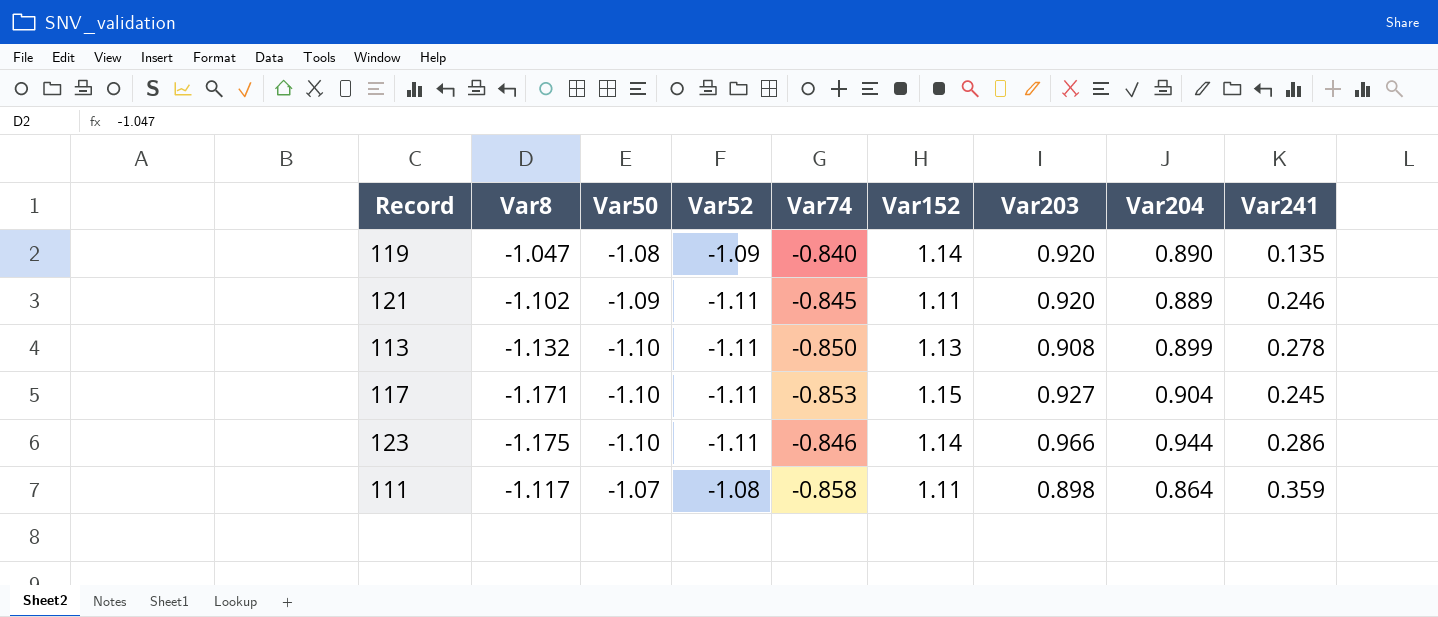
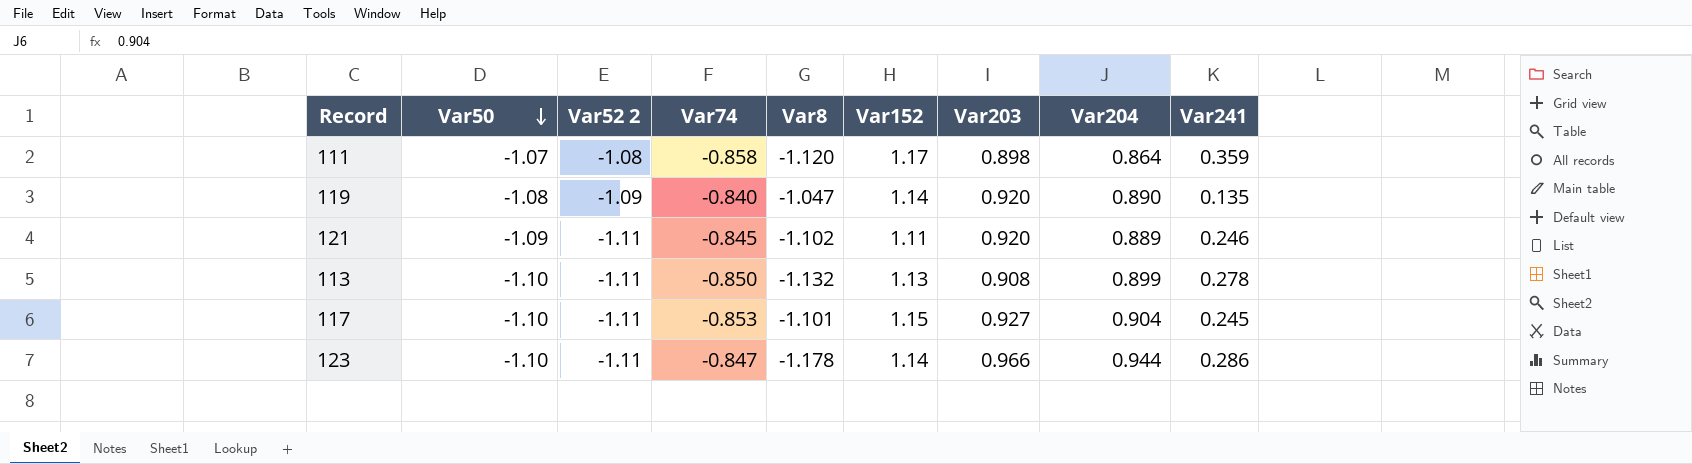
row order: none -> Var50 descending
column name: Var52 -> Var52 2
column Var8 | position: 2 -> 5
111 | Var8: -1.117 -> -1.120
111 | Var152: 1.11 -> 1.17
117 | Var8: -1.171 -> -1.101
123 | Var74: -0.846 -> -0.847
123 | Var8: -1.175 -> -1.178

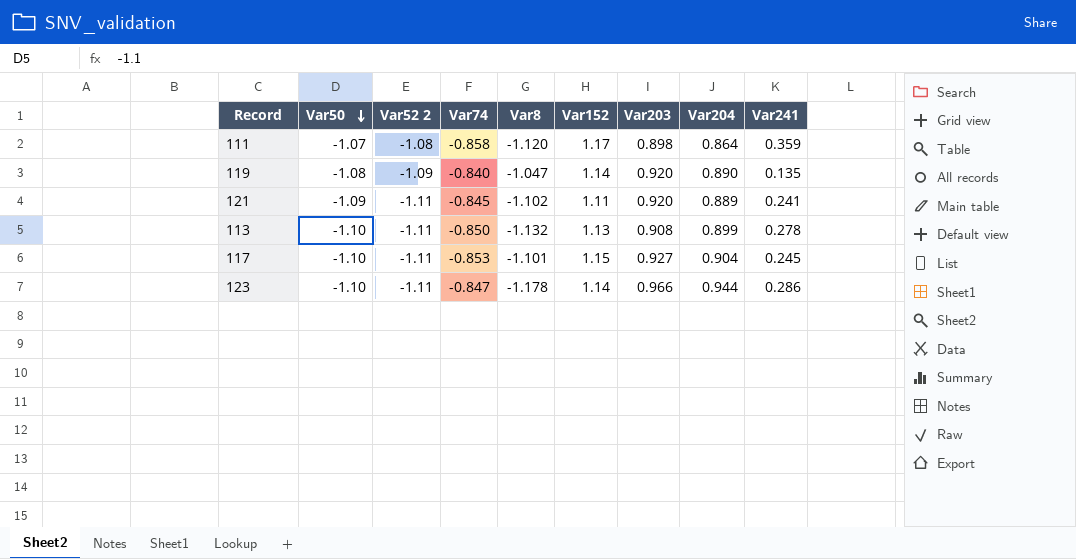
121 | Var241: 0.246 -> 0.241

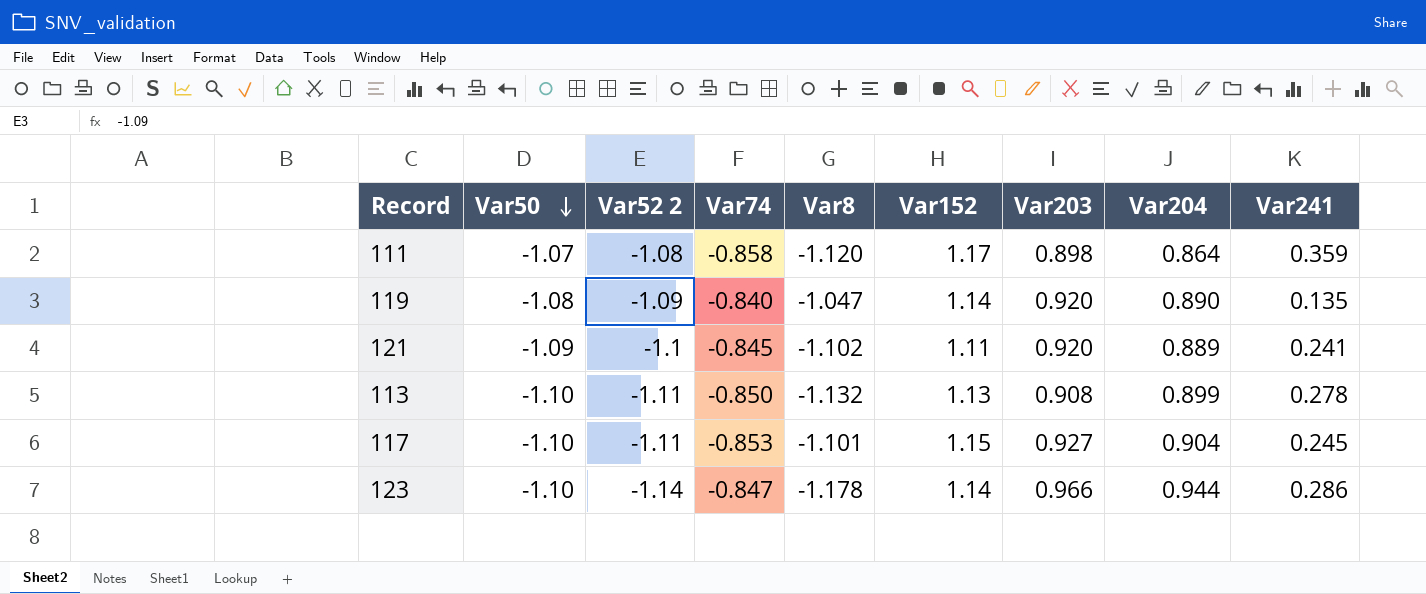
121 | Var52 2: -1.11 -> -1.1
123 | Var52 2: -1.11 -> -1.14

